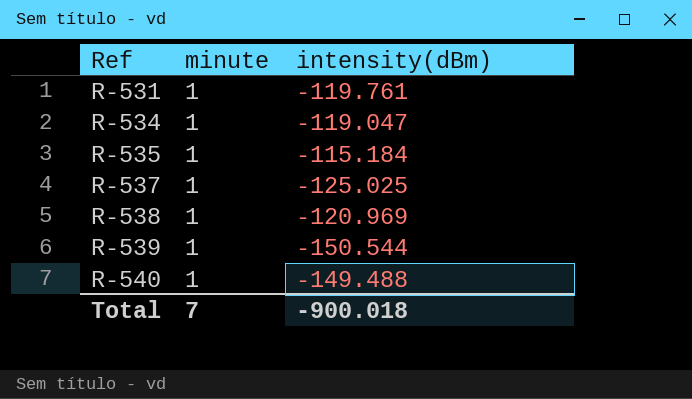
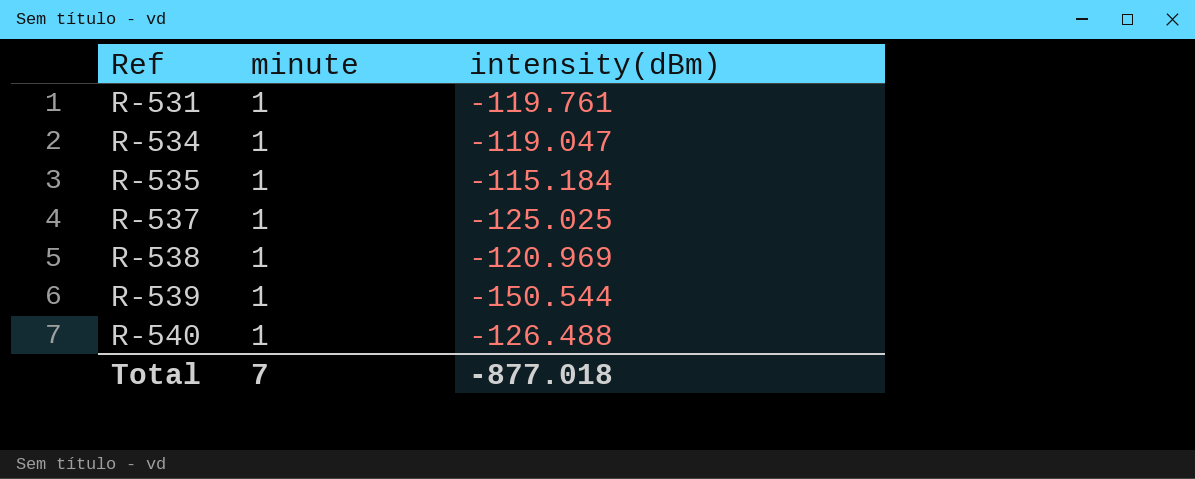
R-540 | intensity(dBm): -149.488 -> -126.488
Total | intensity(dBm): -900.018 -> -877.018

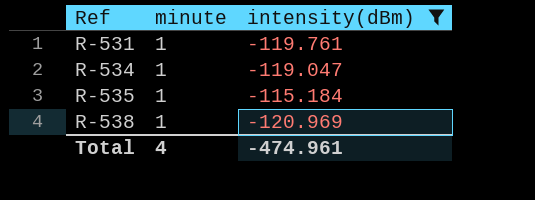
filter: none -> intensity(dBm) >= -120.969
Total | minute: 7 -> 4
Total | intensity(dBm): -877.018 -> -474.961

